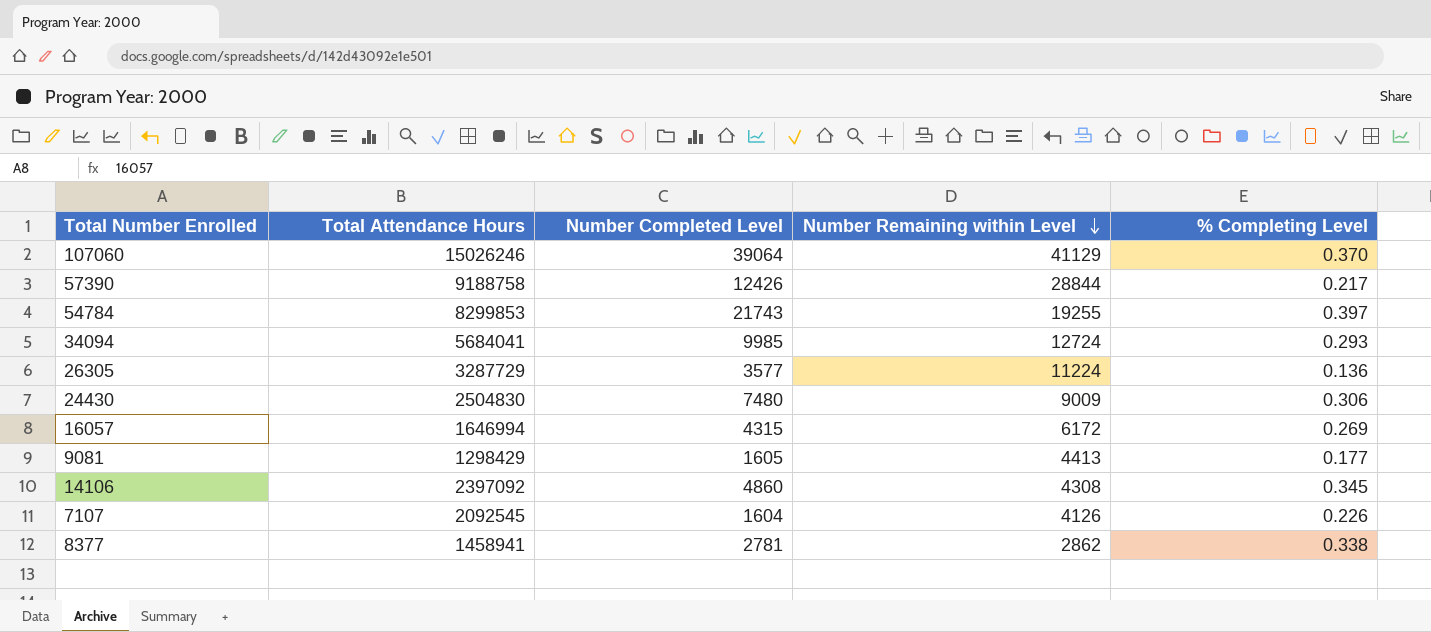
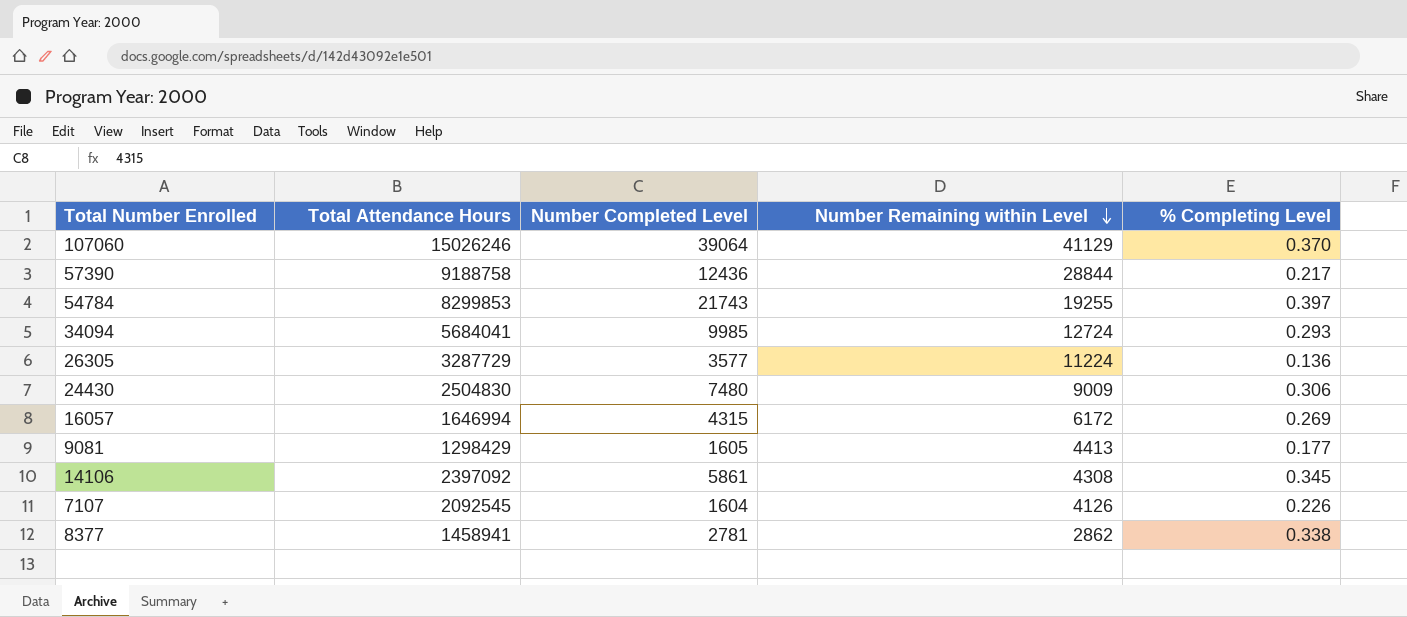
57390 | Number Completed Level: 12426 -> 12436
14106 | Number Completed Level: 4860 -> 5861

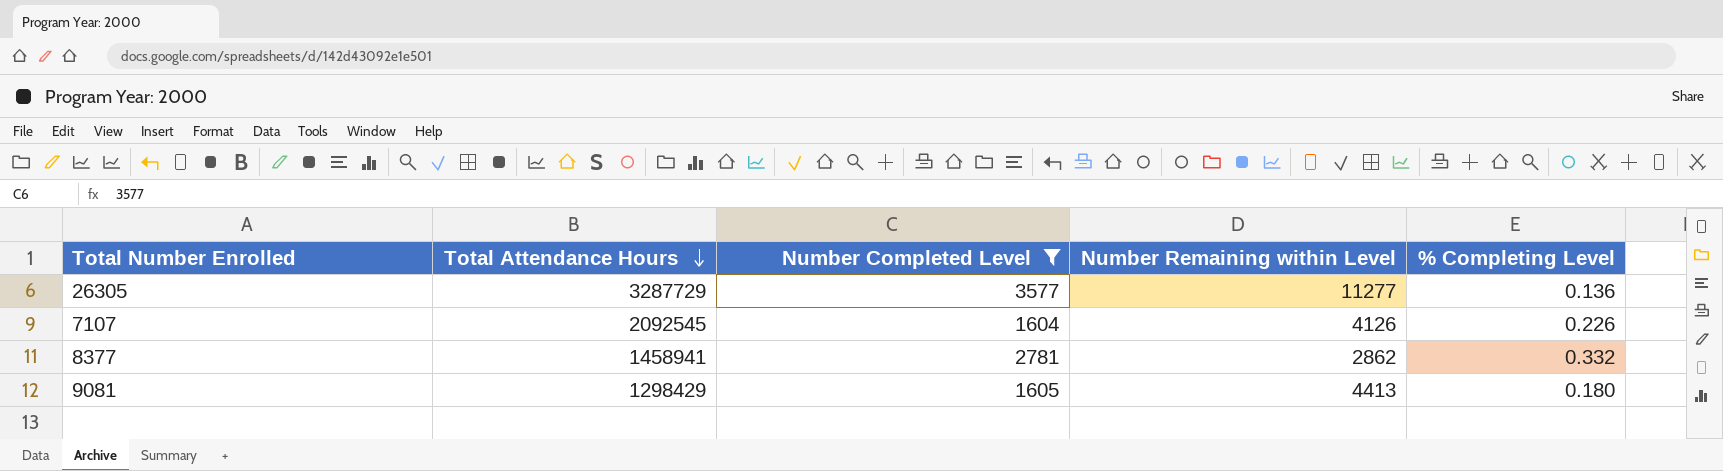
filter: none -> Number Completed Level <= 3577
row order: Number Remaining within Level descending -> Total Attendance Hours descending
26305 | Number Remaining within Level: 11224 -> 11277
8377 | % Completing Level: 0.338 -> 0.332
9081 | % Completing Level: 0.177 -> 0.180

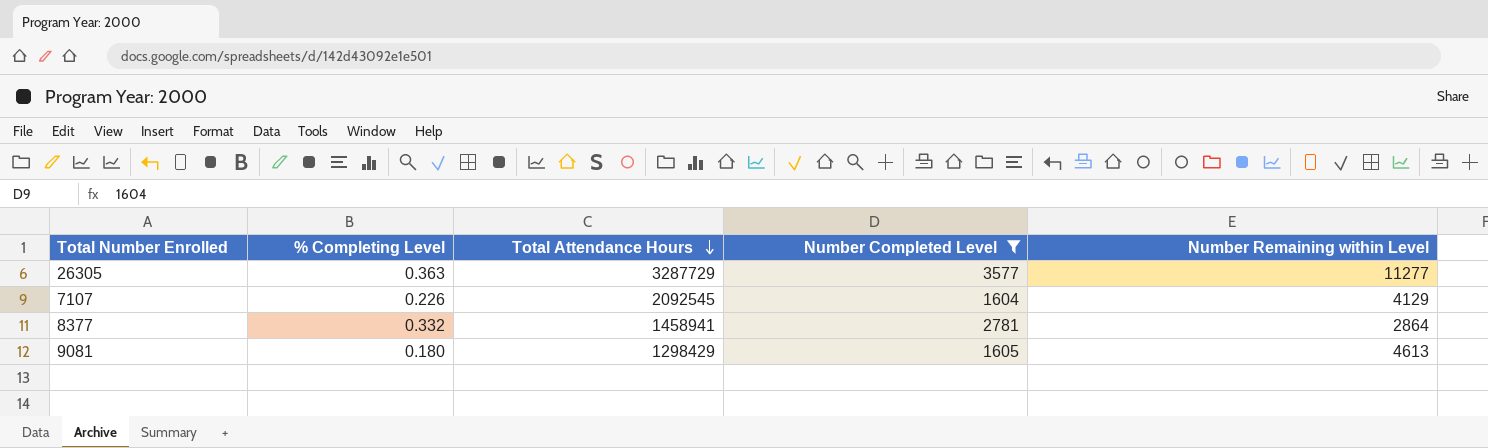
column % Completing Level | position: 5 -> 2
26305 | % Completing Level: 0.136 -> 0.363
7107 | Number Remaining within Level: 4126 -> 4129
8377 | Number Remaining within Level: 2862 -> 2864
9081 | Number Remaining within Level: 4413 -> 4613

